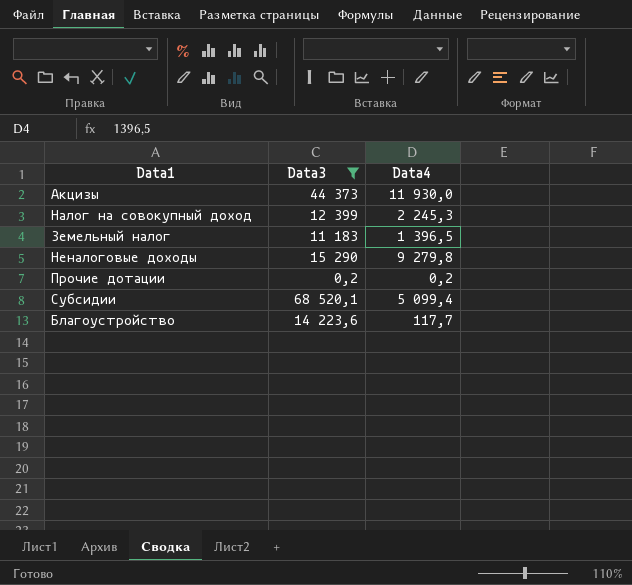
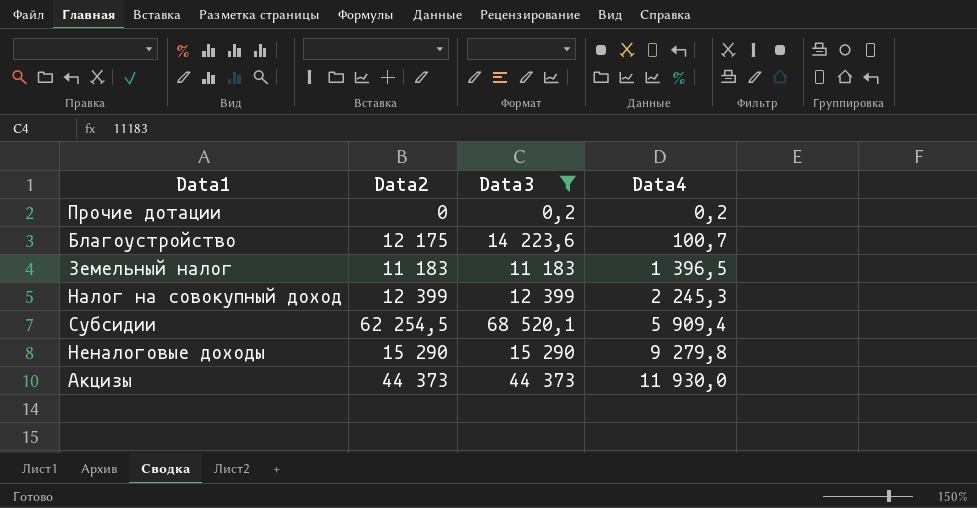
row order: none -> Data4 ascending
column Data2 | position: none -> 2
Благоустройство | Data4: 117,7 -> 100,7
Субсидии | Data4: 5 099,4 -> 5 909,4

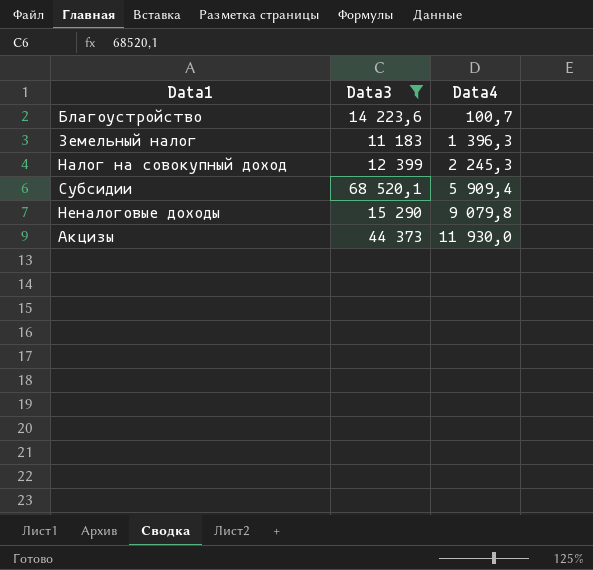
column Data2 | position: 2 -> none
row Прочие дотации: 0 | 0,2 | 0,2 -> none
Земельный налог | Data4: 1 396,5 -> 1 396,3
Неналоговые доходы | Data4: 9 279,8 -> 9 079,8

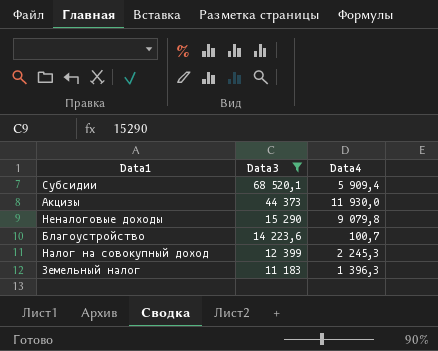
row order: Data4 ascending -> Data3 descending

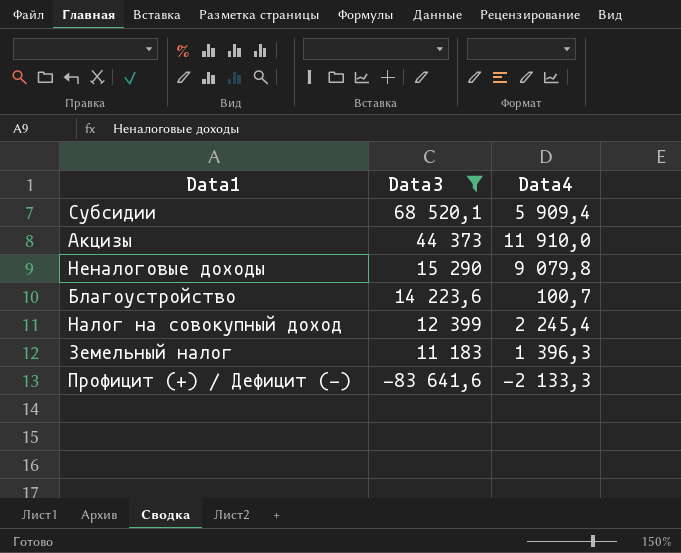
Акцизы | Data4: 11 930,0 -> 11 910,0
Налог на совокупный доход | Data4: 2 245,3 -> 2 245,4
row Профицит (+) / Дефицит (-): none -> -83 641,6 | -2 133,3

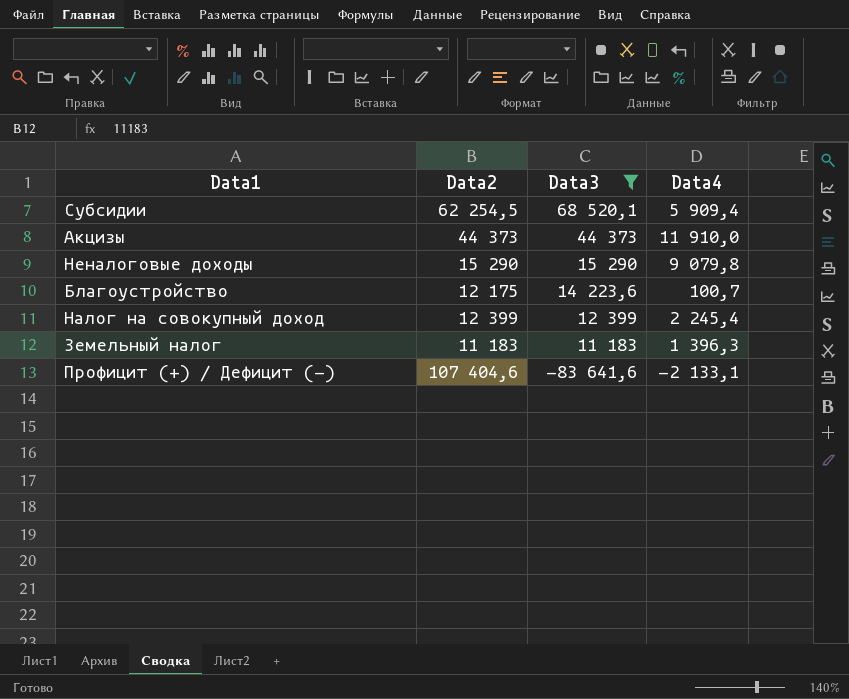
column Data2 | position: none -> 2
Профицит (+) / Дефицит (-) | Data4: -2 133,3 -> -2 133,1

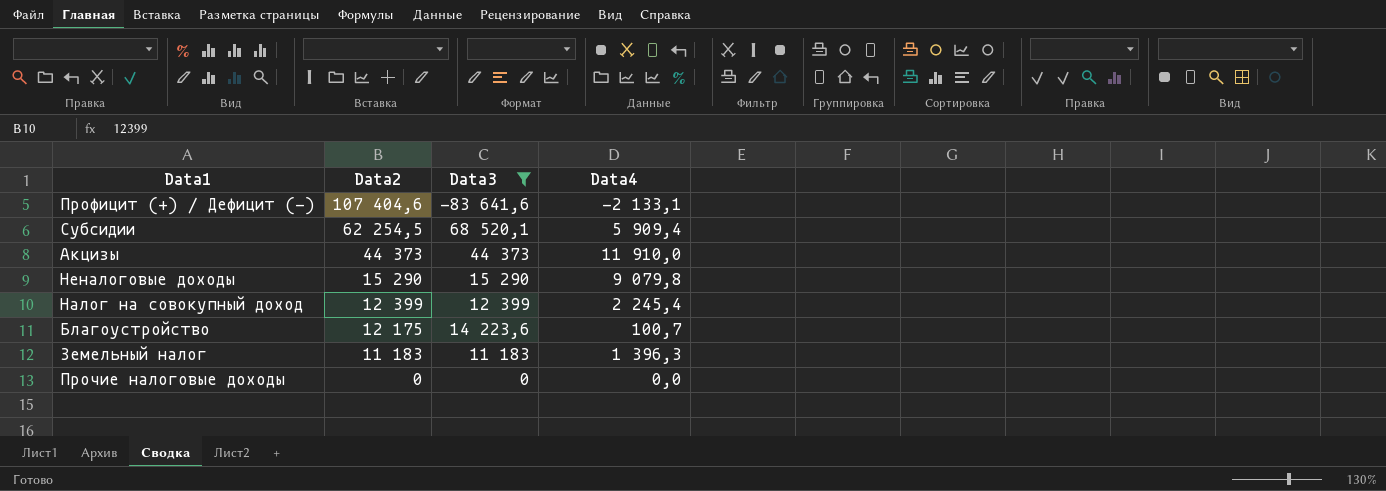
row order: Data3 descending -> Data2 descending
row Прочие налоговые доходы: none -> 0 | 0 | 0,0

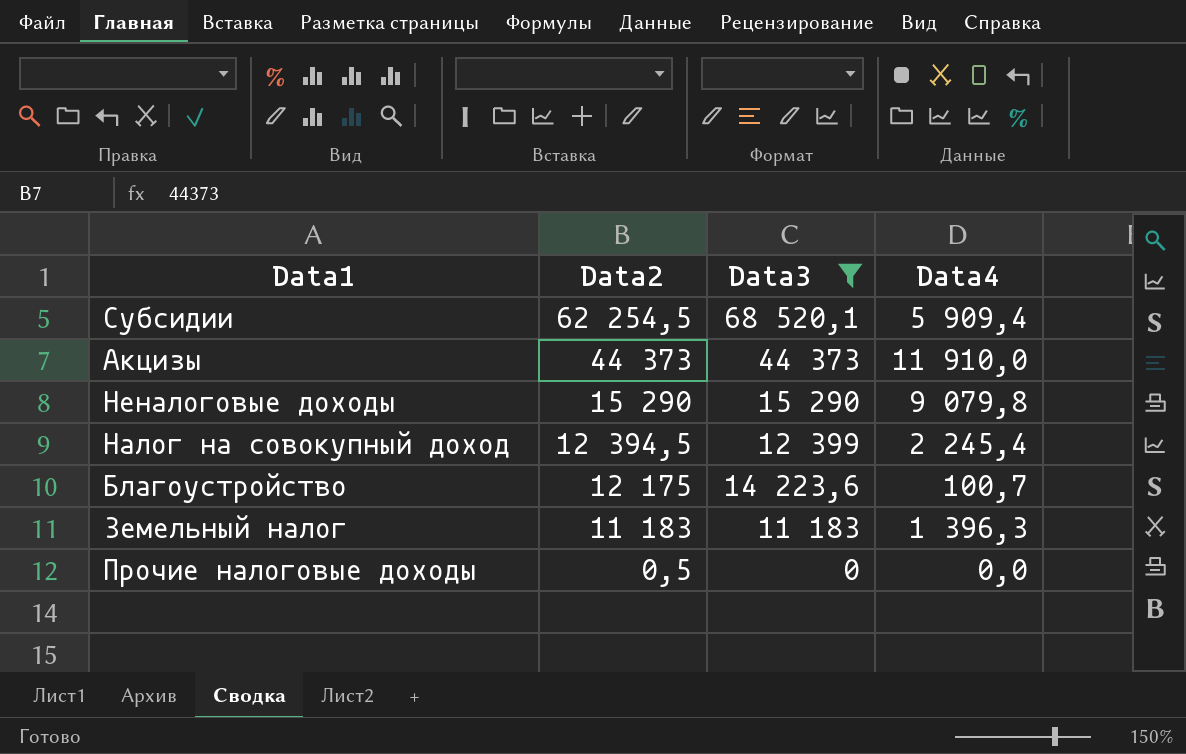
row Профицит (+) / Дефицит (-): 107 404,6 | -83 641,6 | -2 133,1 -> none
Налог на совокупный доход | Data2: 12 399 -> 12 394,5
Прочие налоговые доходы | Data2: 0 -> 0,5

